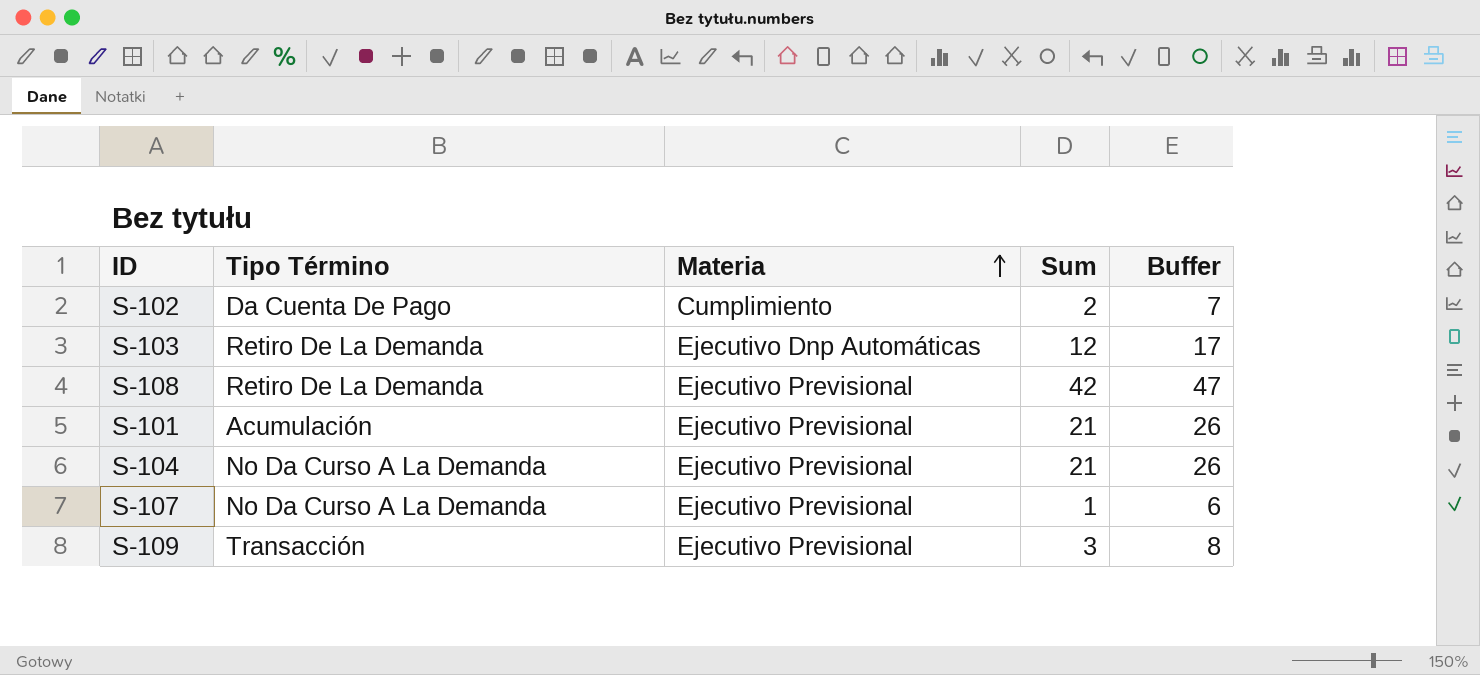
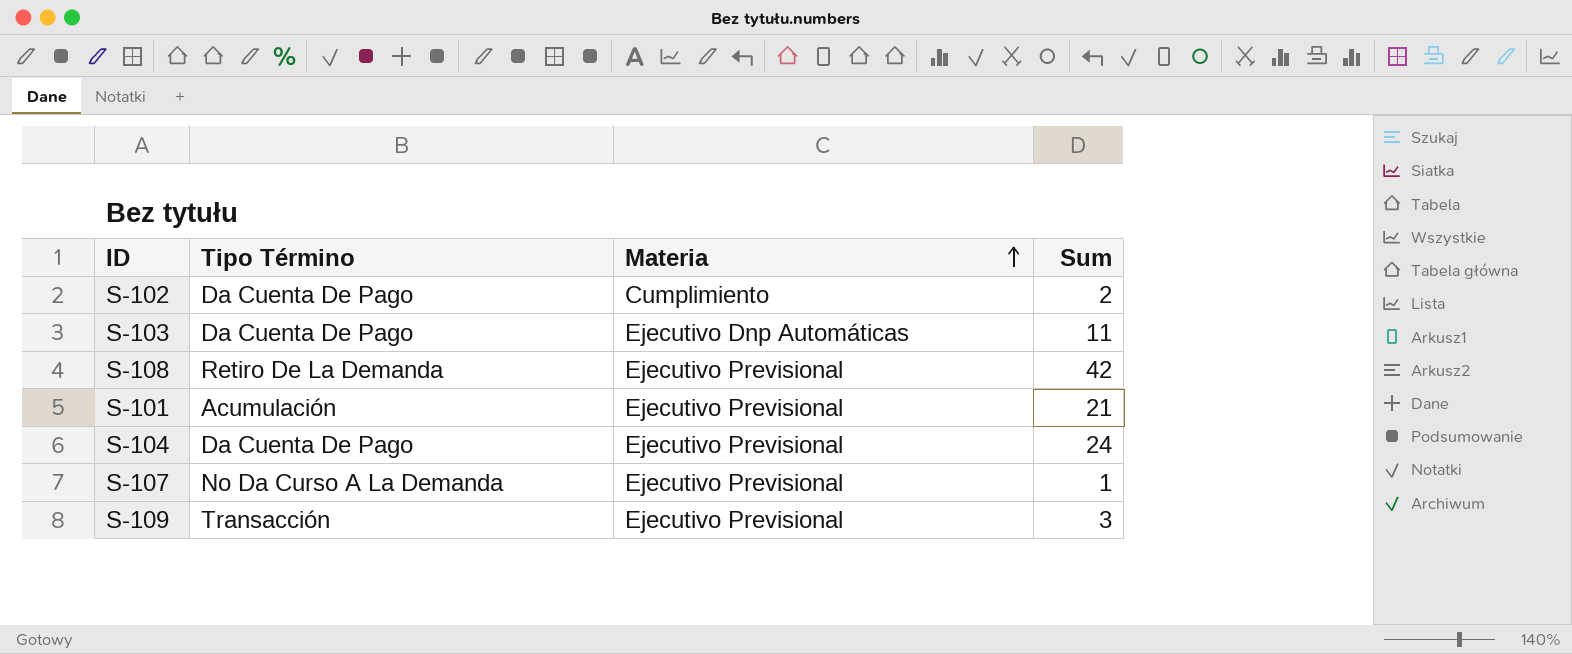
column Buffer | formula: [Sum] + 5 -> none
S-103 | Tipo Término: Retiro De La Demanda -> Da Cuenta De Pago
S-103 | Sum: 12 -> 11
S-104 | Tipo Término: No Da Curso A La Demanda -> Da Cuenta De Pago
S-104 | Sum: 21 -> 24

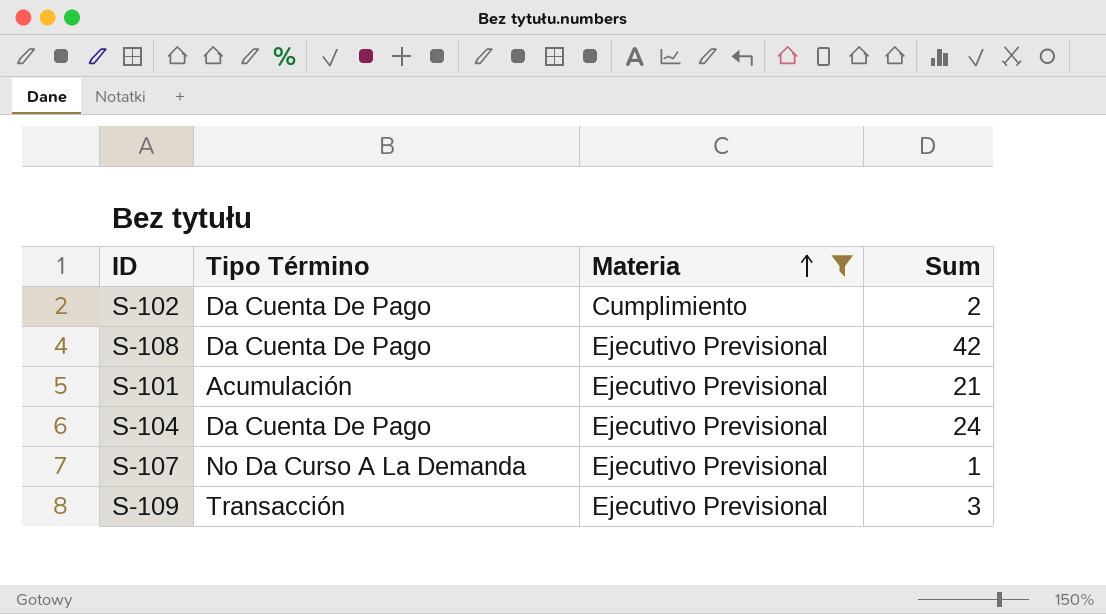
filter: none -> Materia != Ejecutivo Dnp Automáticas
S-108 | Tipo Término: Retiro De La Demanda -> Da Cuenta De Pago

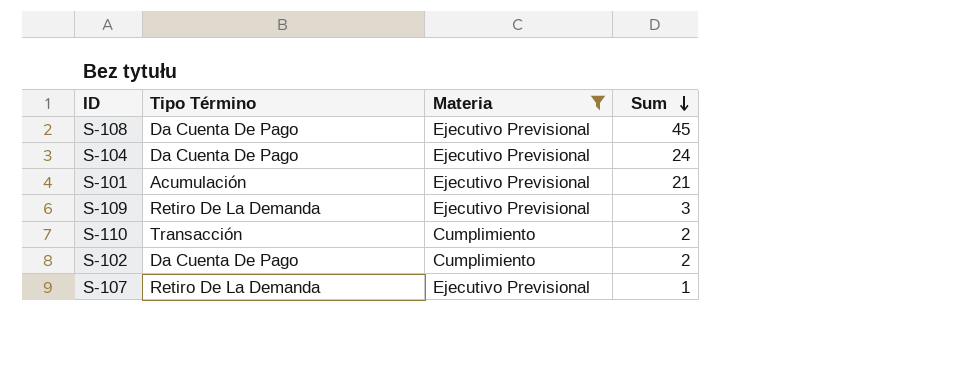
row order: Materia ascending -> Sum descending
S-108 | Sum: 42 -> 45
S-109 | Tipo Término: Transacción -> Retiro De La Demanda
row S-110: none -> Transacción | Cumplimiento | 2
S-107 | Tipo Término: No Da Curso A La Demanda -> Retiro De La Demanda

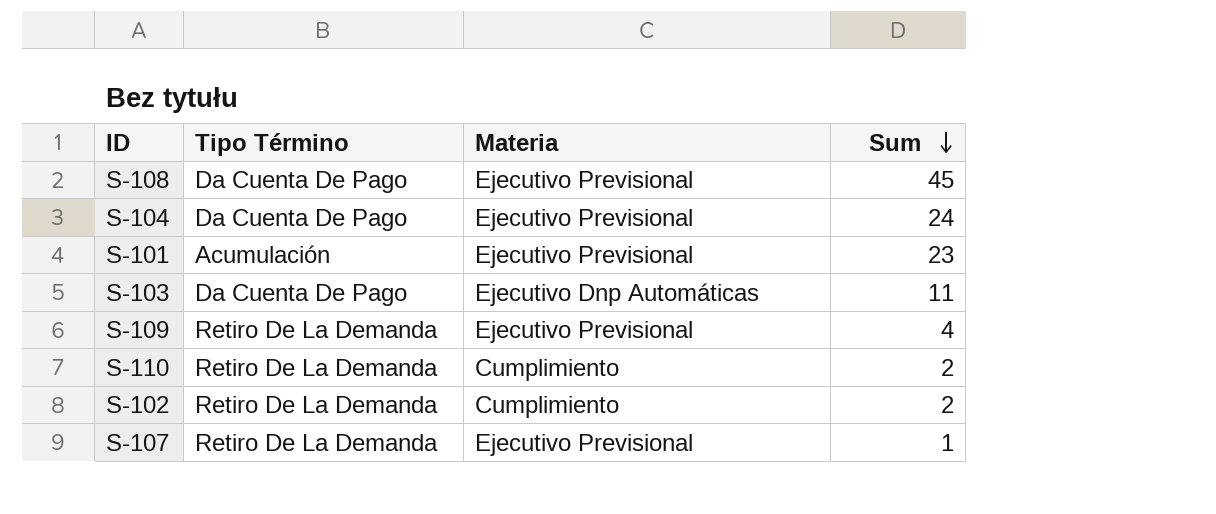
filter: Materia != Ejecutivo Dnp Automáticas -> none
S-101 | Sum: 21 -> 23
S-109 | Sum: 3 -> 4
S-110 | Tipo Término: Transacción -> Retiro De La Demanda
S-102 | Tipo Término: Da Cuenta De Pago -> Retiro De La Demanda

